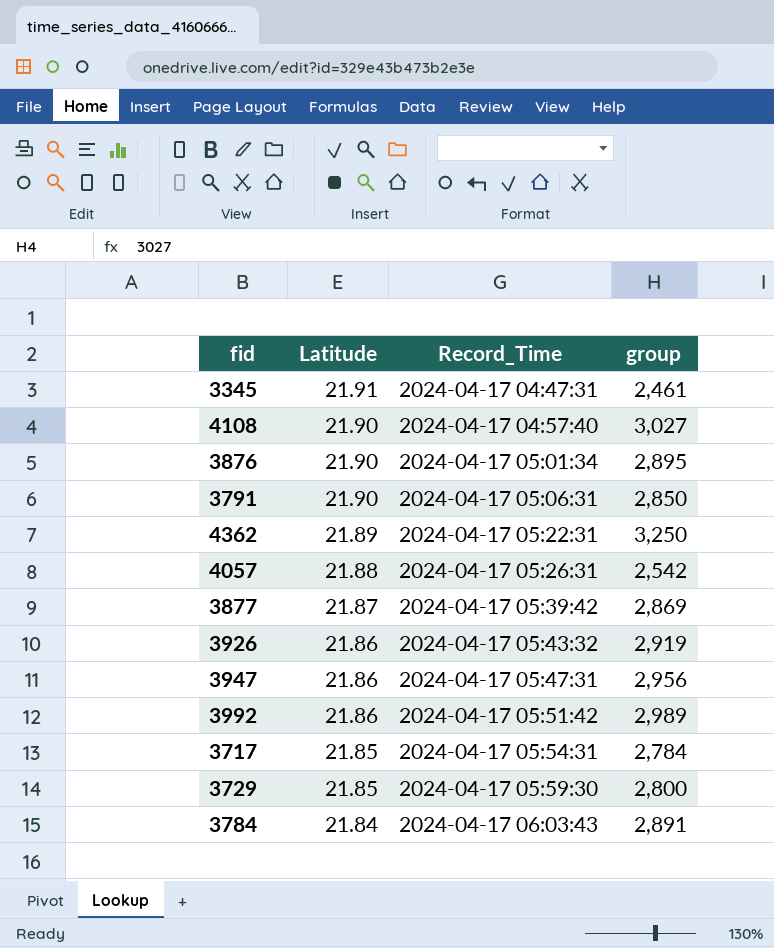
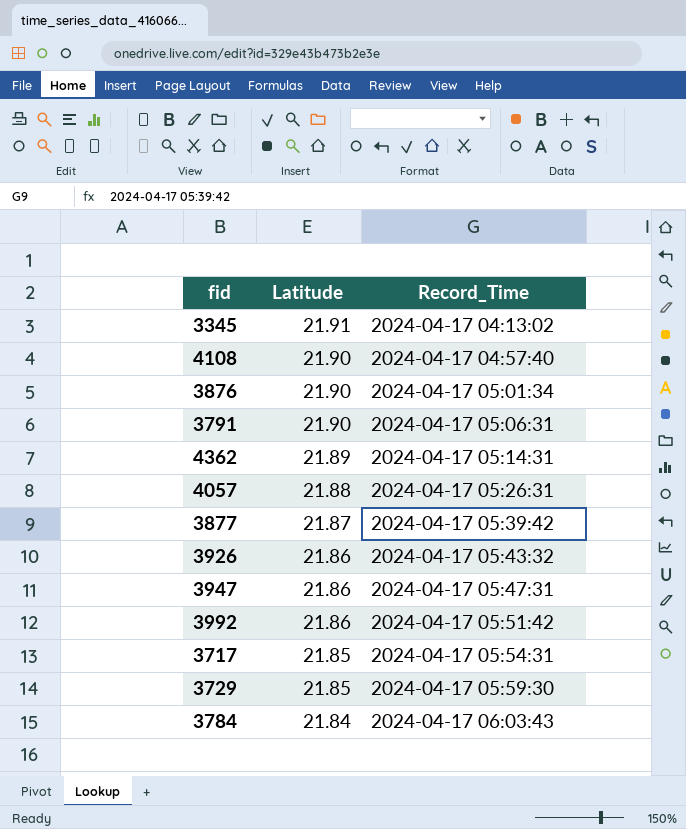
column group | position: 4 -> none
3345 | Record_Time: 2024-04-17 04:47:31 -> 2024-04-17 04:13:02
4362 | Record_Time: 2024-04-17 05:22:31 -> 2024-04-17 05:14:31

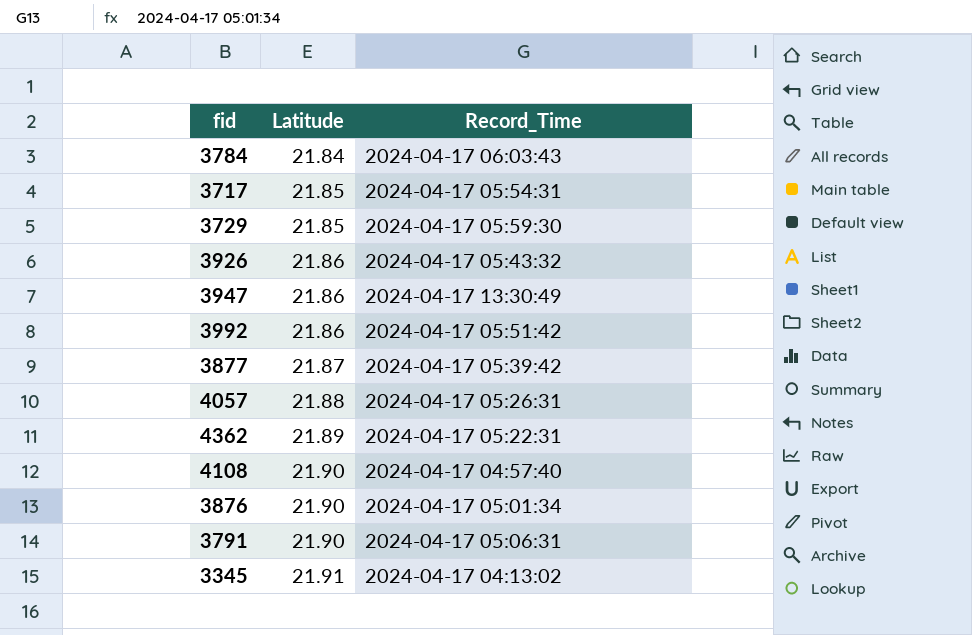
row order: Latitude descending -> Latitude ascending
3947 | Record_Time: 2024-04-17 05:47:31 -> 2024-04-17 13:30:49
4362 | Record_Time: 2024-04-17 05:14:31 -> 2024-04-17 05:22:31

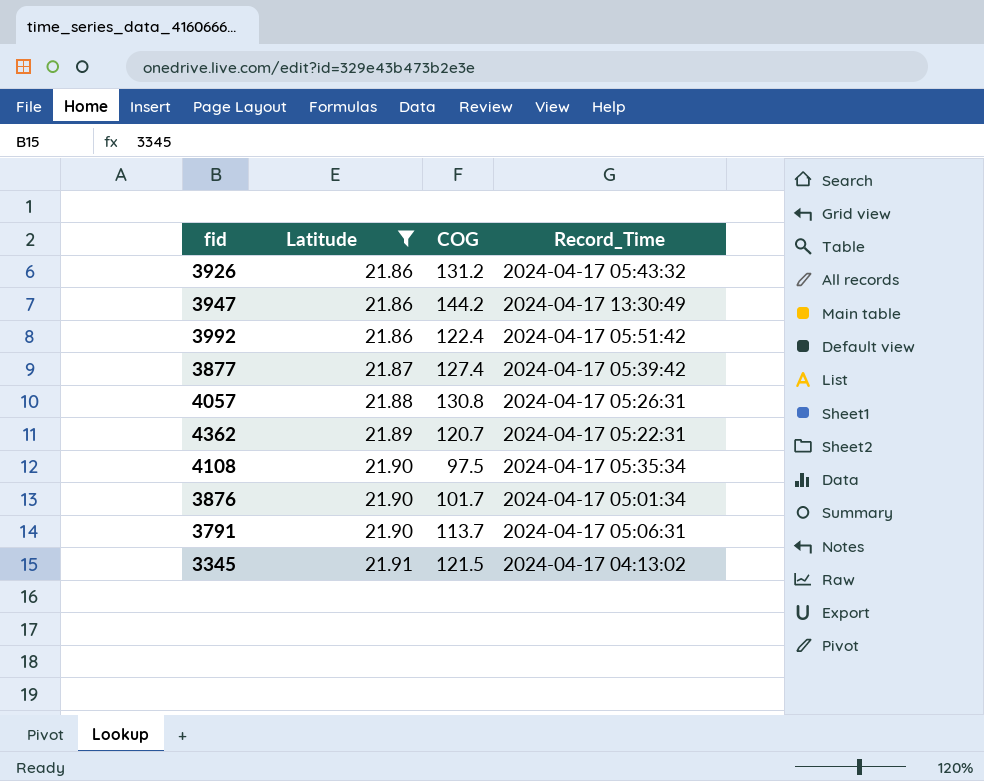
filter: none -> Latitude >= 21.86
column COG | position: none -> 3
4108 | Record_Time: 2024-04-17 04:57:40 -> 2024-04-17 05:35:34

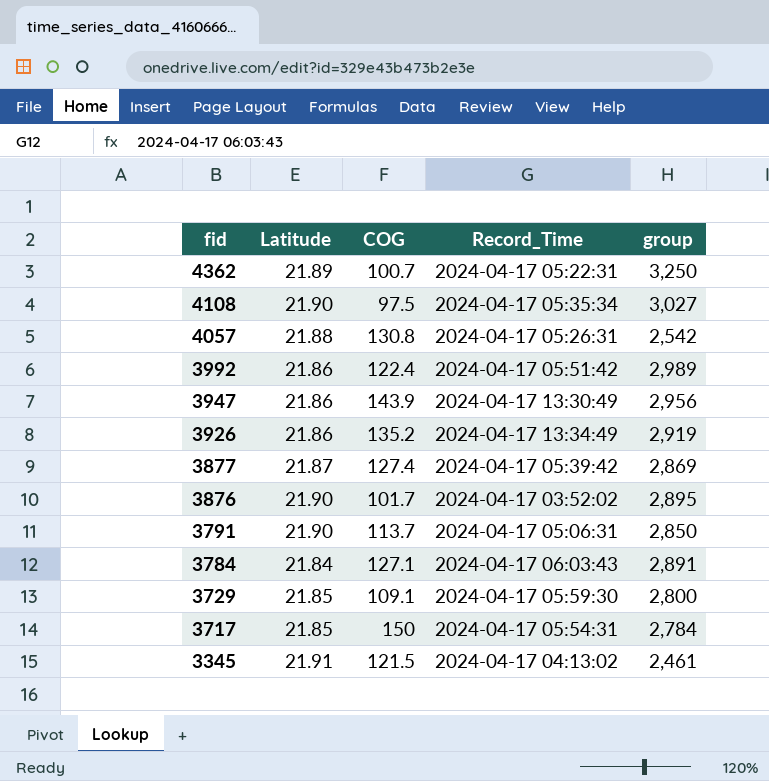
filter: Latitude >= 21.86 -> none
row order: Latitude ascending -> fid descending
column group | position: none -> 5
4362 | COG: 120.7 -> 100.7
3947 | COG: 144.2 -> 143.9
3926 | COG: 131.2 -> 135.2
3926 | Record_Time: 2024-04-17 05:43:32 -> 2024-04-17 13:34:49
3876 | Record_Time: 2024-04-17 05:01:34 -> 2024-04-17 03:52:02

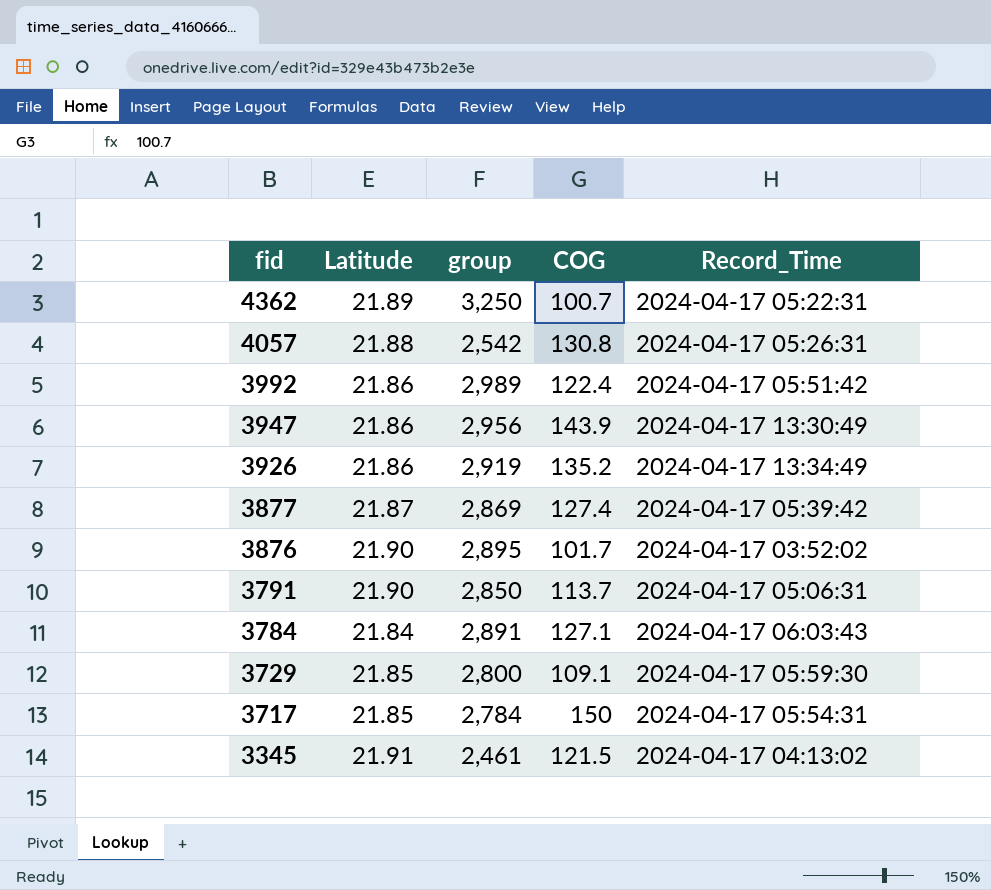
column group | position: 5 -> 3
row 4108: 21.90 | 97.5 | 2024-04-17 05:35:34 | 3,027 -> none

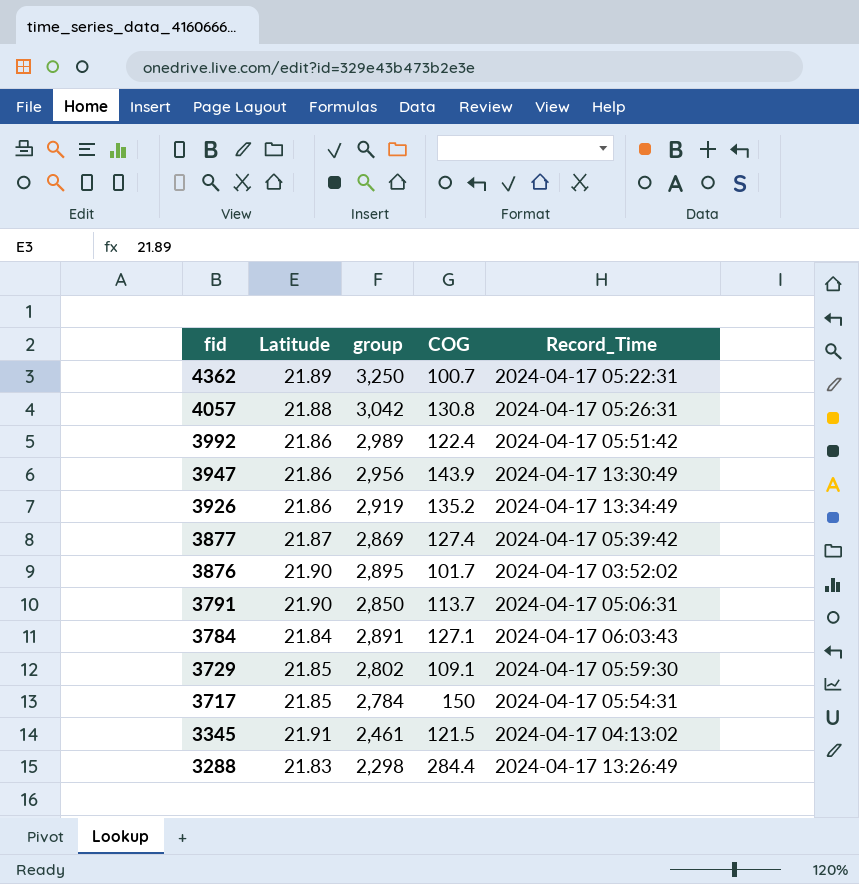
4057 | group: 2,542 -> 3,042
3729 | group: 2,800 -> 2,802
row 3288: none -> 21.83 | 2,298 | 284.4 | 2024-04-17 13:26:49

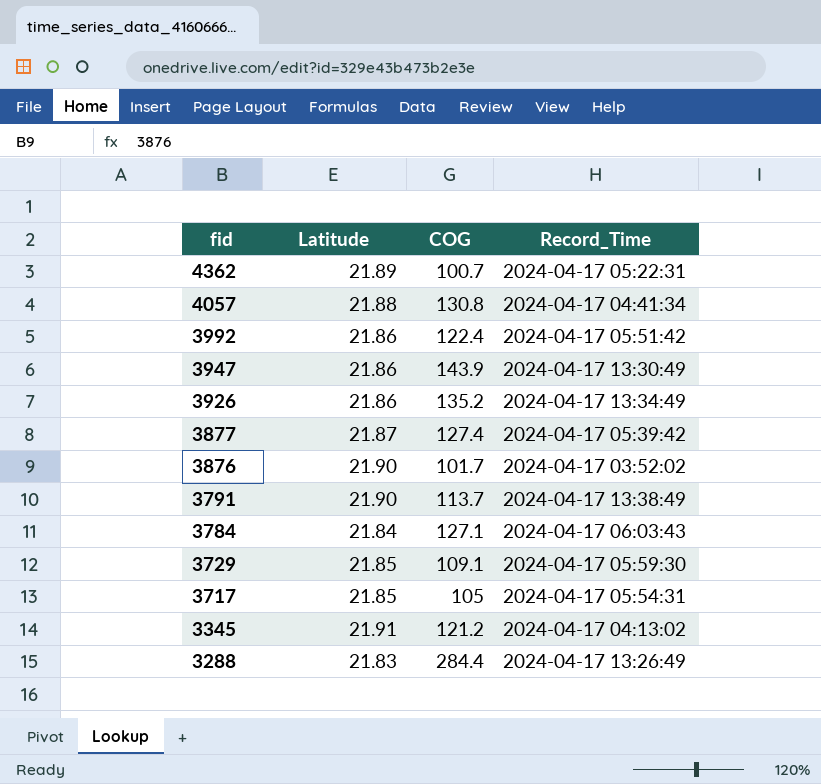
column group | position: 3 -> none
4057 | Record_Time: 2024-04-17 05:26:31 -> 2024-04-17 04:41:34
3791 | Record_Time: 2024-04-17 05:06:31 -> 2024-04-17 13:38:49
3717 | COG: 150 -> 105
3345 | COG: 121.5 -> 121.2

